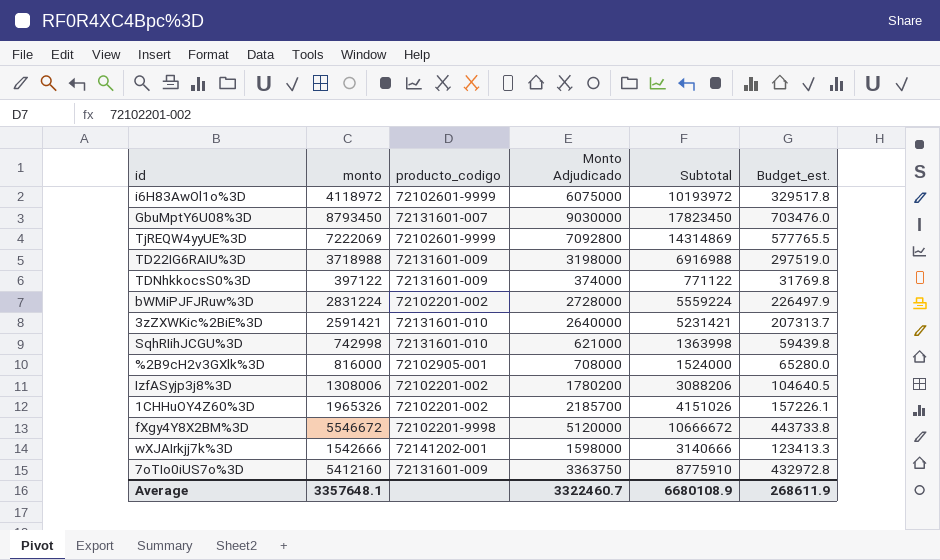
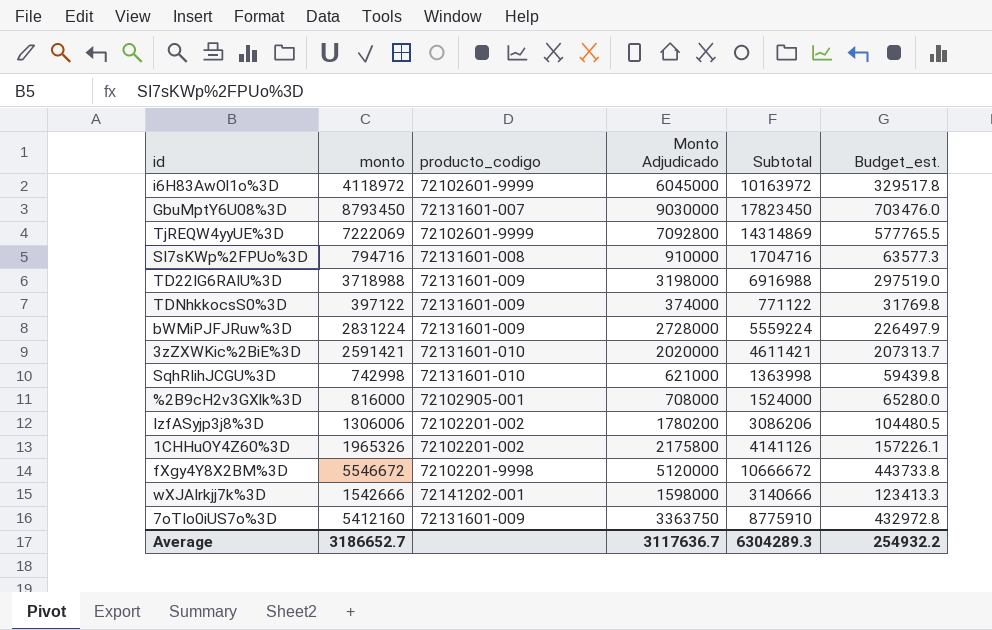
i6H83AwOl1o%3D | Monto Adjudicado: 6075000 -> 6045000
i6H83AwOl1o%3D | Subtotal: 10193972 -> 10163972
row SI7sKWp%2FPUo%3D: none -> 794716 | 72131601-008 | 910000 | 1704716 | 63577.3
bWMiPJFJRuw%3D | producto_codigo: 72102201-002 -> 72131601-009
3zZXWKic%2BiE%3D | Monto Adjudicado: 2640000 -> 2020000
3zZXWKic%2BiE%3D | Subtotal: 5231421 -> 4611421
IzfASyjp3j8%3D | monto: 1308006 -> 1306006
IzfASyjp3j8%3D | Subtotal: 3088206 -> 3086206
IzfASyjp3j8%3D | Budget_est.: 104640.5 -> 104480.5
1CHHuOY4Z60%3D | Monto Adjudicado: 2185700 -> 2175800
1CHHuOY4Z60%3D | Subtotal: 4151026 -> 4141126
Average | monto: 3357648.1 -> 3186652.7
Average | Monto Adjudicado: 3322460.7 -> 3117636.7
Average | Subtotal: 6680108.9 -> 6304289.3
Average | Budget_est.: 268611.9 -> 254932.2

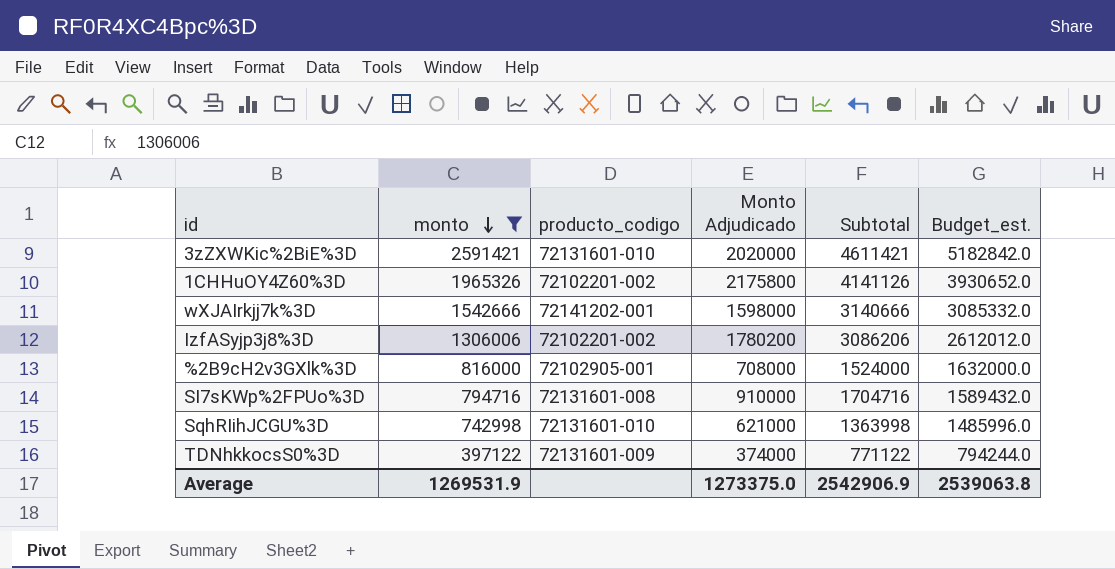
filter: none -> monto <= 2591421
row order: none -> monto descending
column Budget_est. | formula: [monto] * 0.08 -> [monto] * 2
Average | monto: 3186652.7 -> 1269531.9
Average | Monto Adjudicado: 3117636.7 -> 1273375.0
Average | Subtotal: 6304289.3 -> 2542906.9
Average | Budget_est.: 254932.2 -> 2539063.8

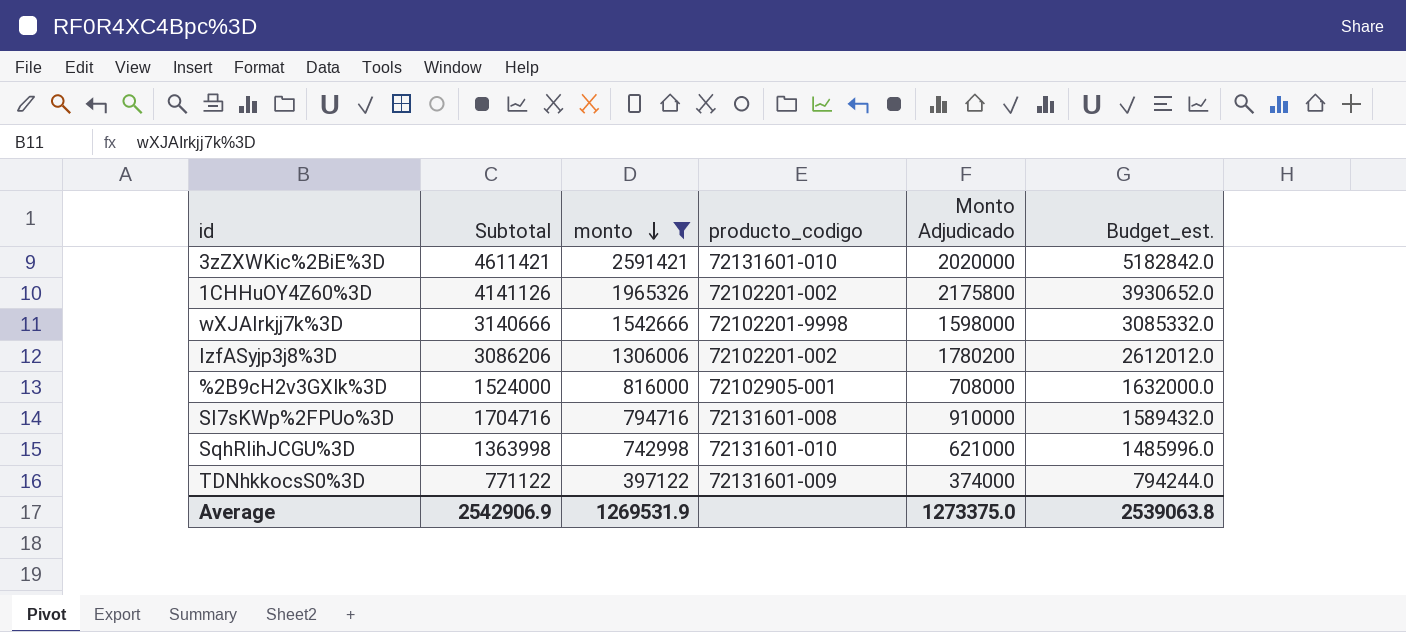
column Subtotal | position: 5 -> 2
wXJAIrkjj7k%3D | producto_codigo: 72141202-001 -> 72102201-9998

